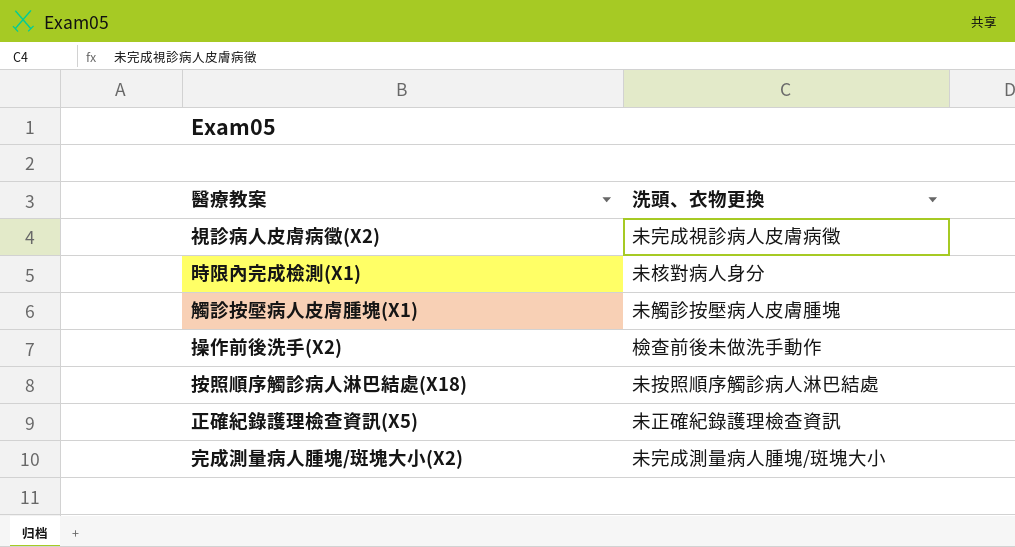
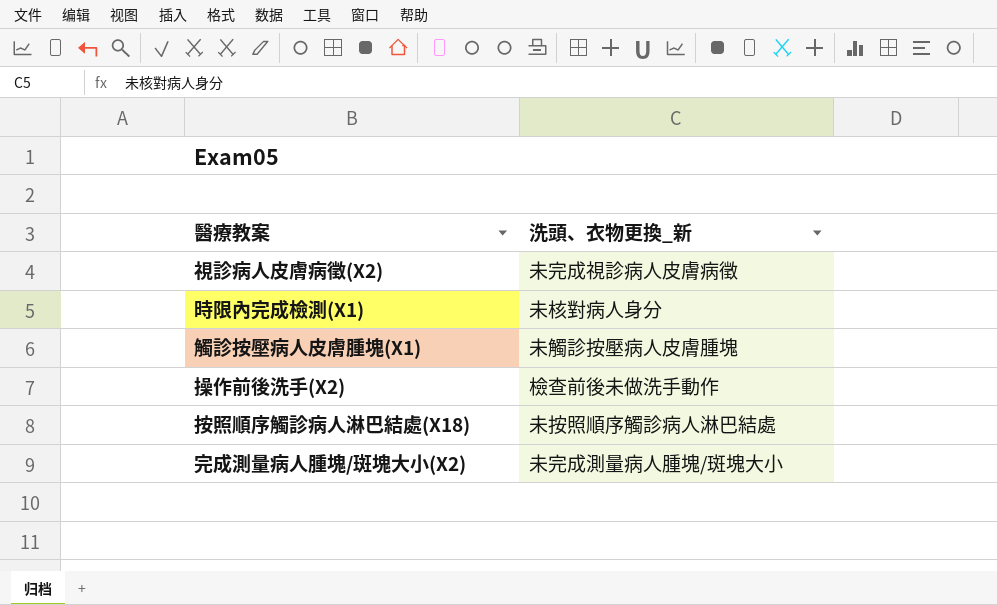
column name: 洗頭、衣物更換 -> 洗頭、衣物更換_新
row 正確紀錄護理檢查資訊(X5): 未正確紀錄護理檢查資訊 -> none

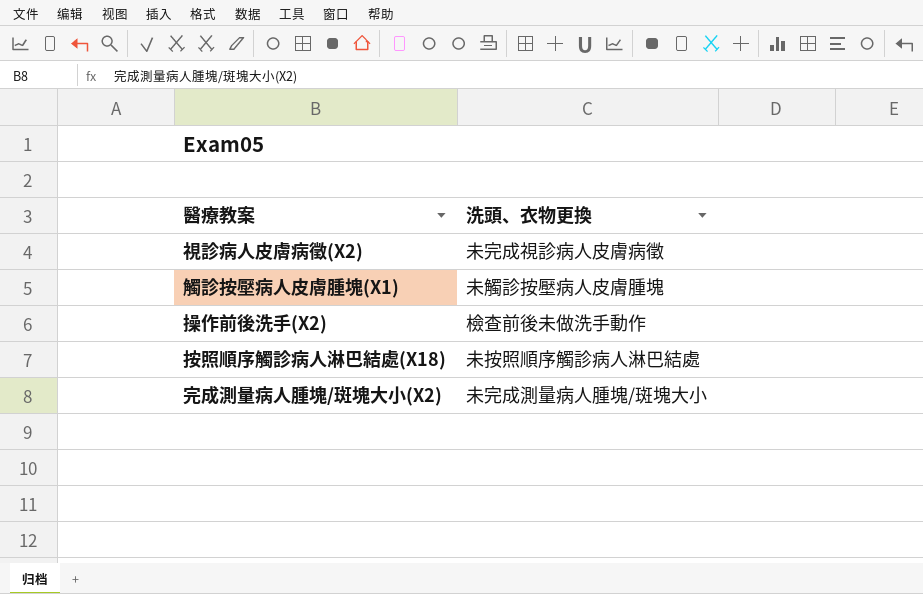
column name: 洗頭、衣物更換_新 -> 洗頭、衣物更換
row 時限內完成檢測(X1): 未核對病人身分 -> none

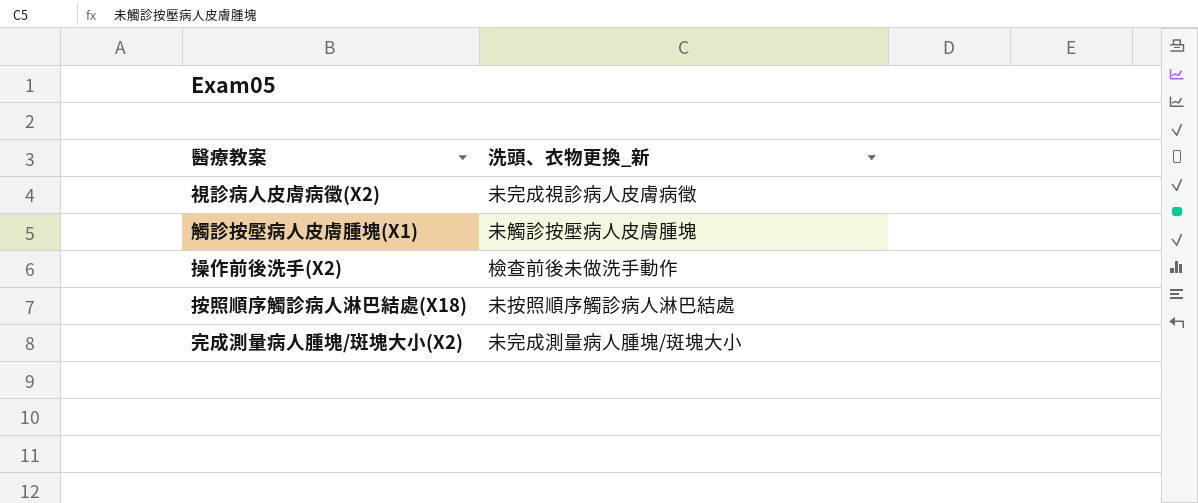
column name: 洗頭、衣物更換 -> 洗頭、衣物更換_新

